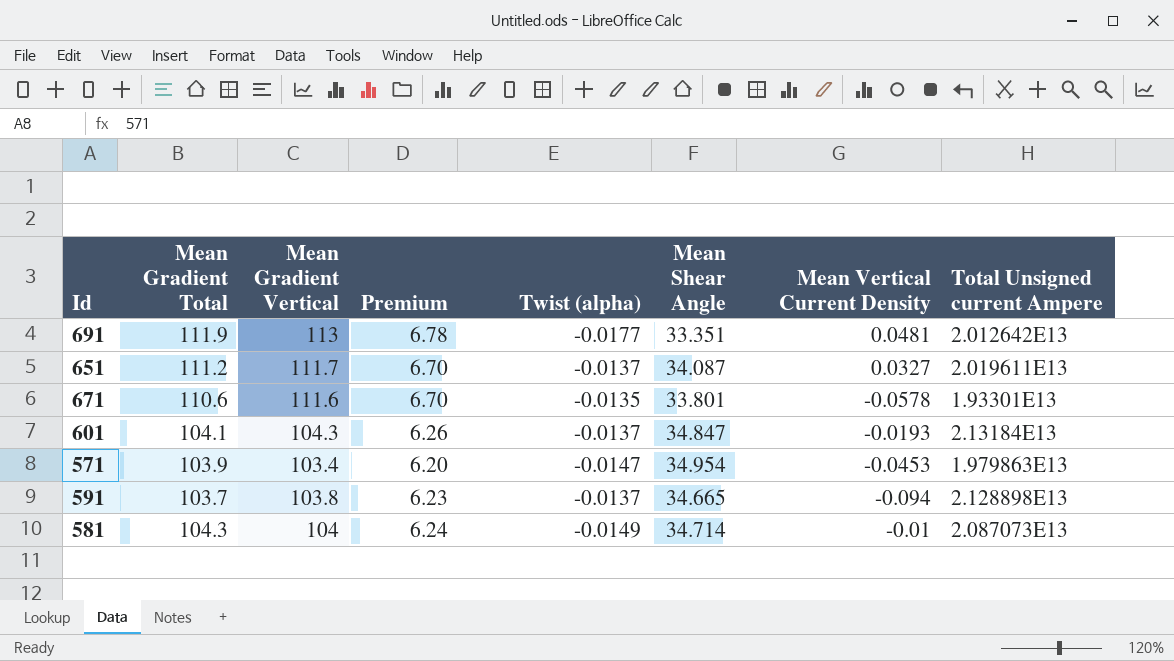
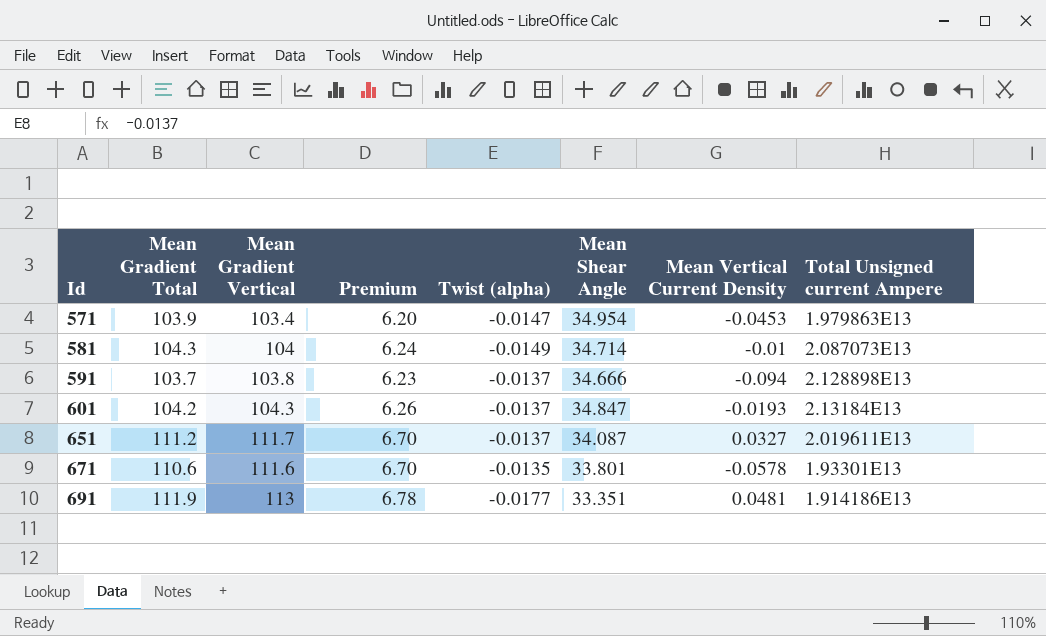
row order: none -> Id ascending
591 | Mean Shear Angle: 34.665 -> 34.666
601 | Mean Gradient Total: 104.1 -> 104.2
691 | Total Unsigned current Ampere: 2.012642E13 -> 1.914186E13

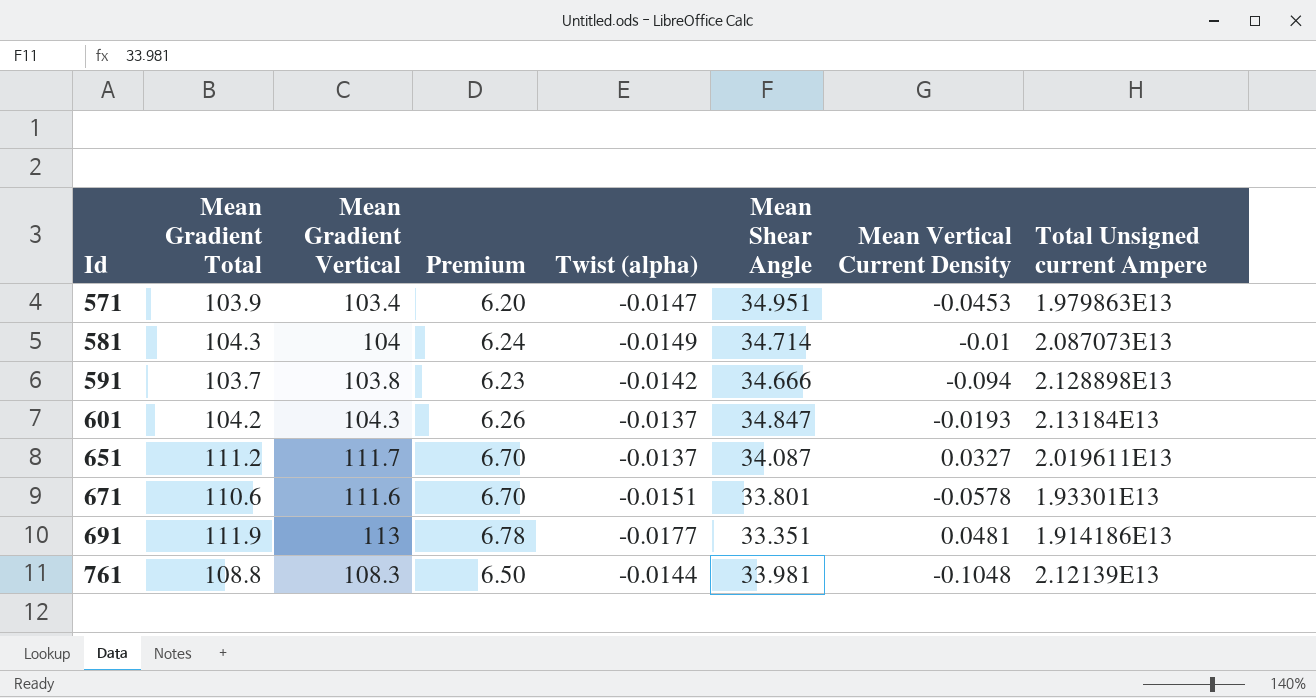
571 | Mean Shear Angle: 34.954 -> 34.951
591 | Twist (alpha): -0.0137 -> -0.0142
671 | Twist (alpha): -0.0135 -> -0.0151
row 761: none -> 108.8 | 108.3 | 6.50 | -0.0144 | 33.981 | -0.1048 | 2.12139E13

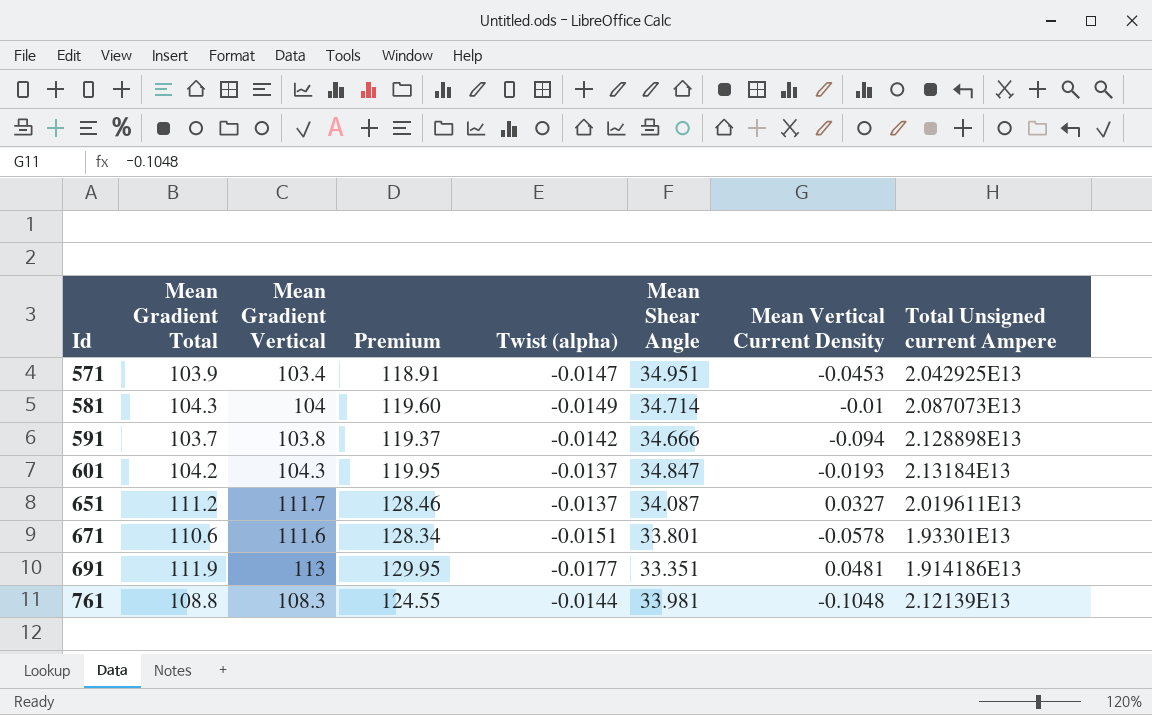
column Premium | formula: [Mean Gradient Vertical] * 0.06 -> [Mean Gradient Vertical] * 1.15
571 | Total Unsigned current Ampere: 1.979863E13 -> 2.042925E13

